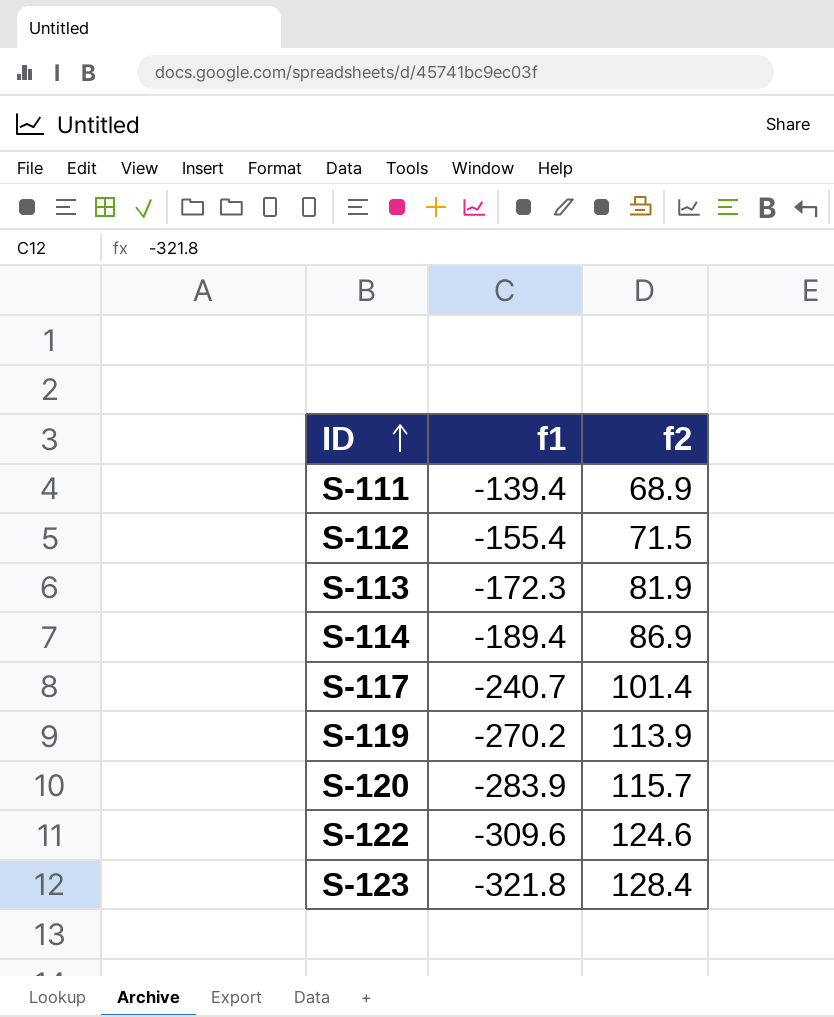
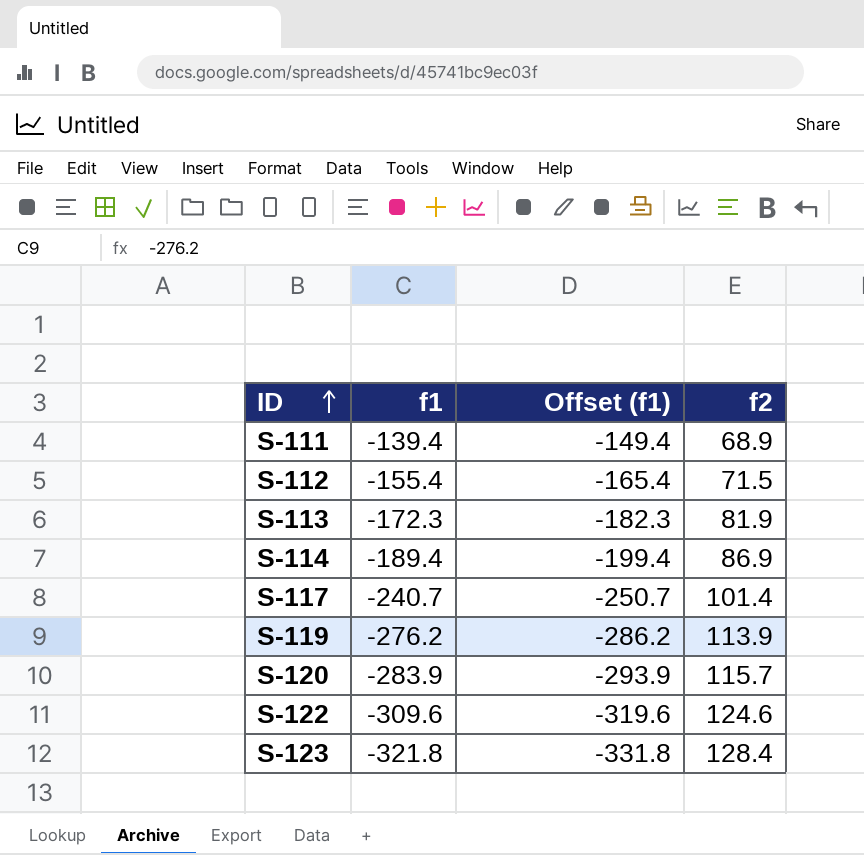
column Offset (f1) | formula: none -> [f1] - 10
S-119 | f1: -270.2 -> -276.2

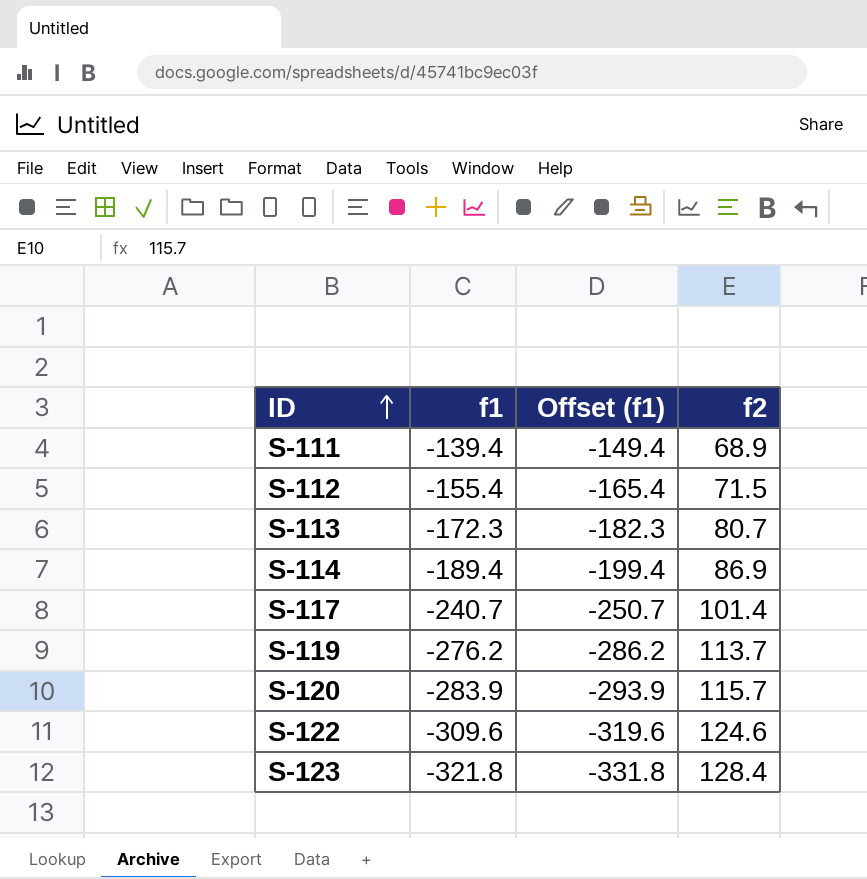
S-113 | f2: 81.9 -> 80.7
S-119 | f2: 113.9 -> 113.7

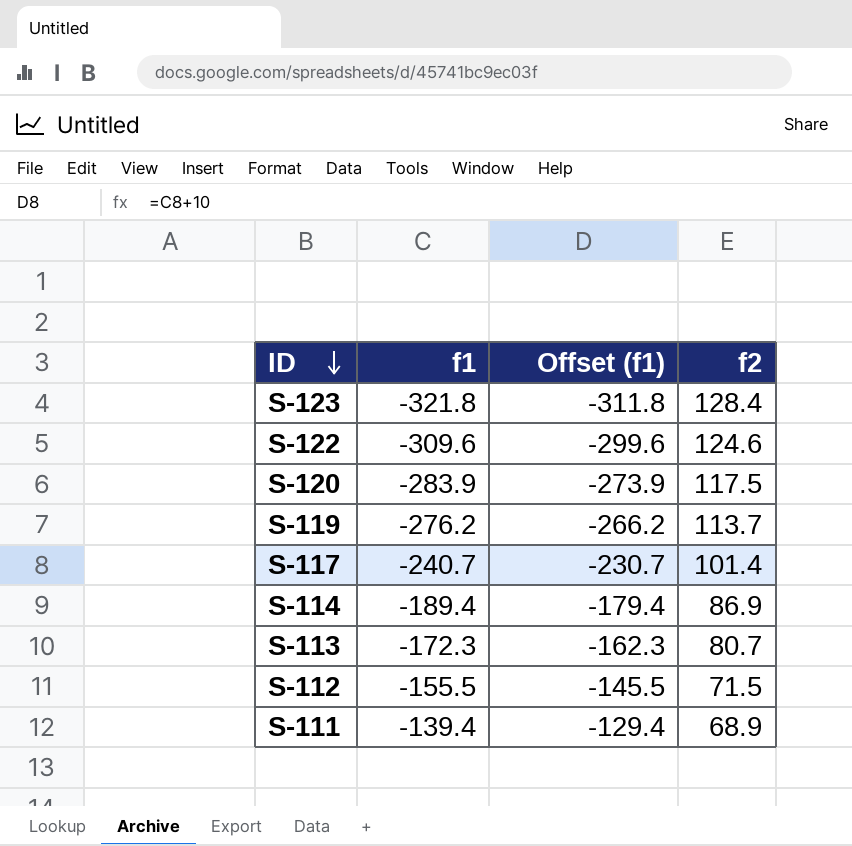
row order: ID ascending -> ID descending
column Offset (f1) | formula: [f1] - 10 -> [f1] + 10
S-120 | f2: 115.7 -> 117.5
S-112 | f1: -155.4 -> -155.5

